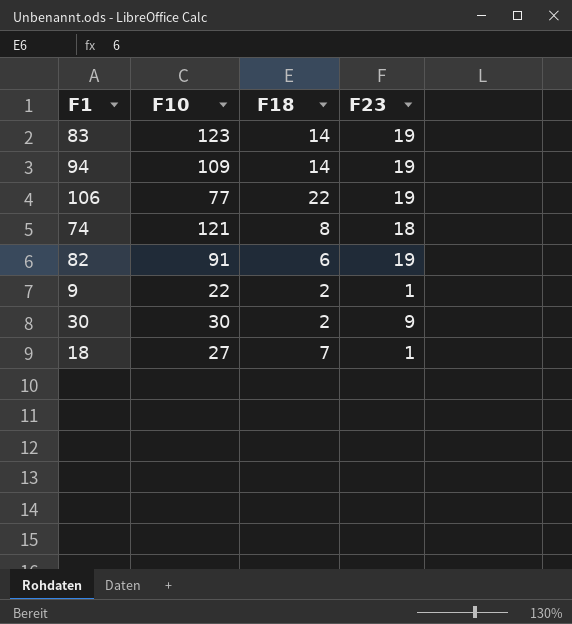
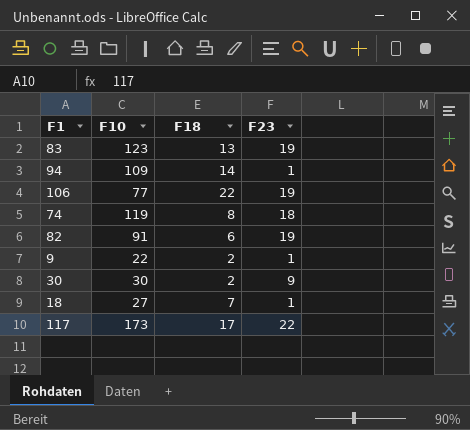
83 | F18: 14 -> 13
94 | F23: 19 -> 1
74 | F10: 121 -> 119
row 117: none -> 173 | 17 | 22

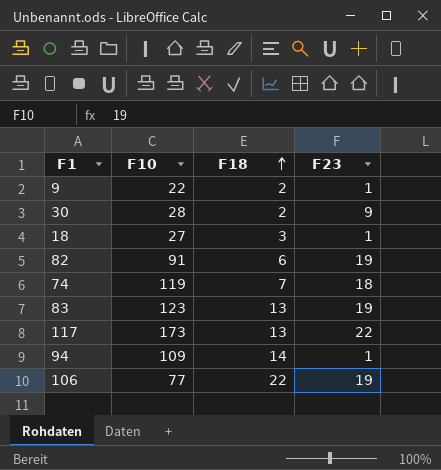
row order: none -> F18 ascending
30 | F10: 30 -> 28
18 | F18: 7 -> 3
74 | F18: 8 -> 7
117 | F18: 17 -> 13

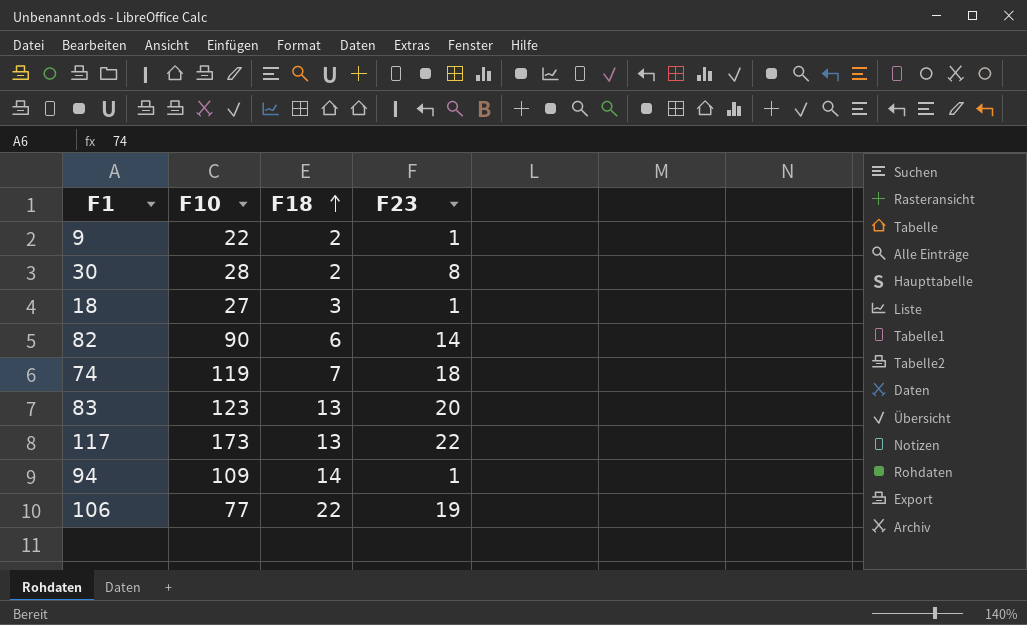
30 | F23: 9 -> 8
82 | F10: 91 -> 90
82 | F23: 19 -> 14
83 | F23: 19 -> 20

